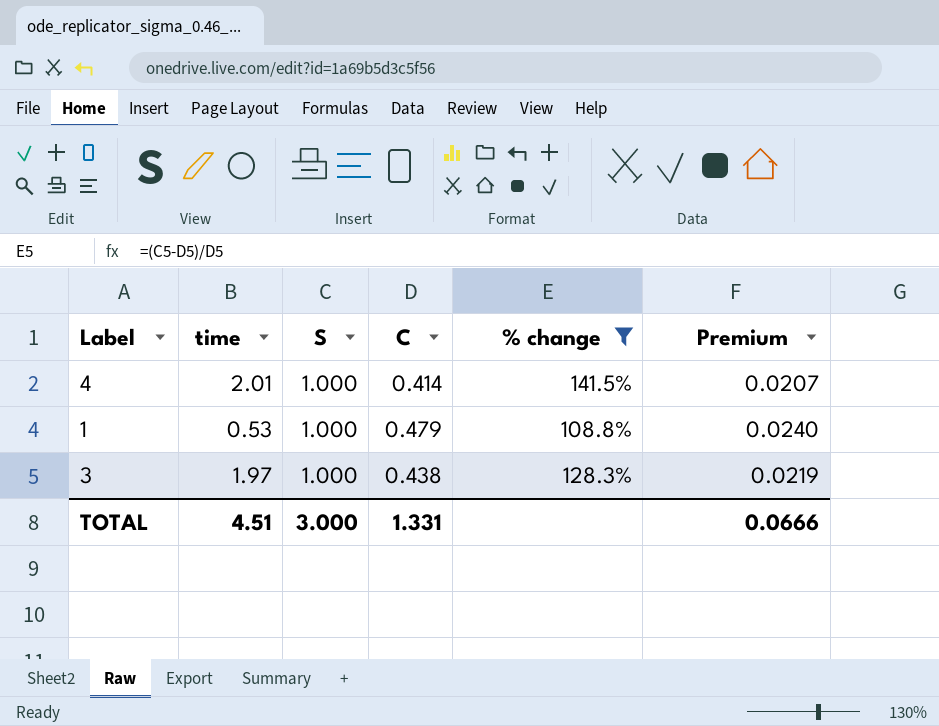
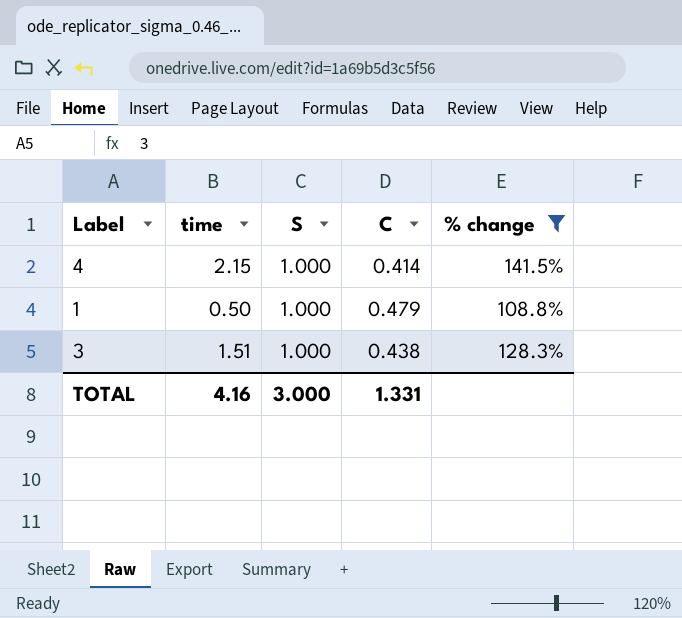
column Premium | formula: [C] * 0.05 -> none
4 | time: 2.01 -> 2.15
1 | time: 0.53 -> 0.50
3 | time: 1.97 -> 1.51
TOTAL | time: 4.51 -> 4.16

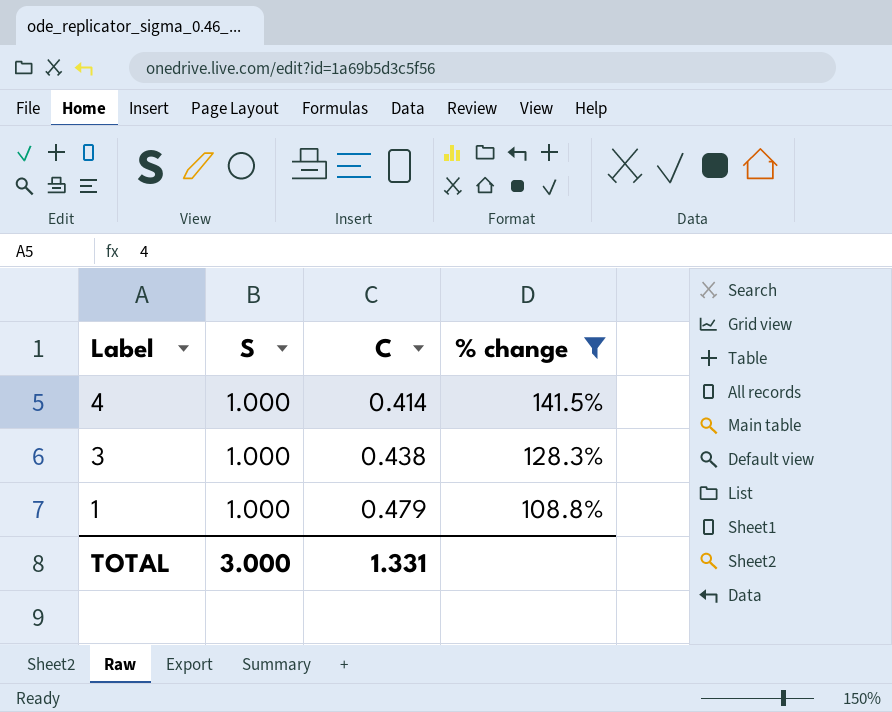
row order: none -> Label descending
column time | position: 2 -> none

